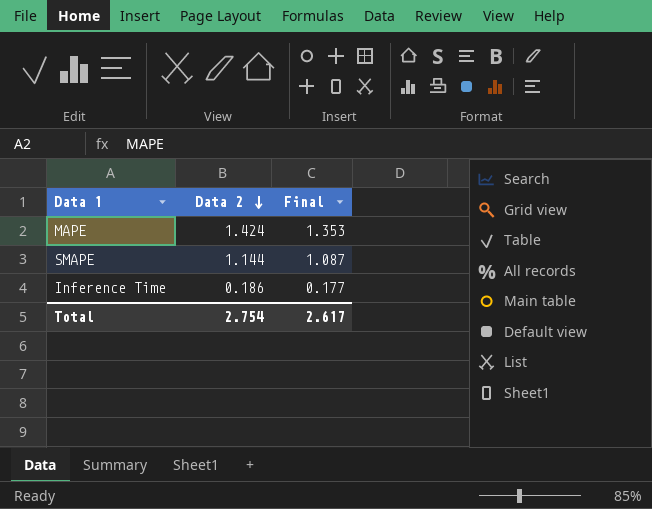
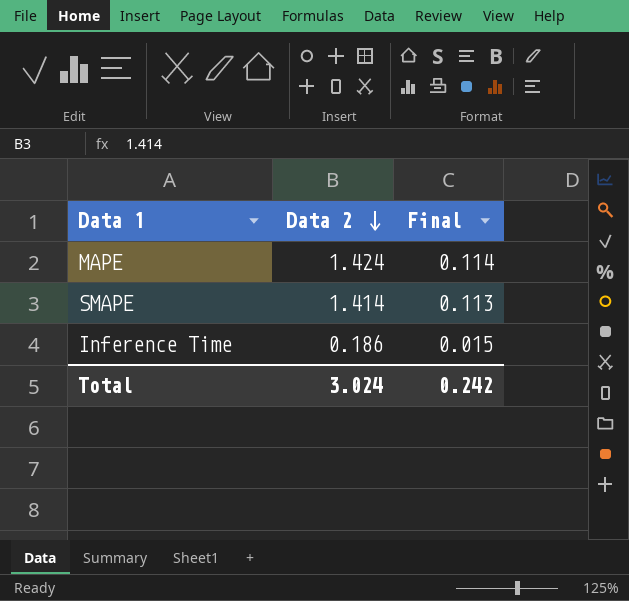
column Final | formula: [Data 2] * 0.95 -> [Data 2] * 0.08
SMAPE | Data 2: 1.144 -> 1.414
Total | Data 2: 2.754 -> 3.024
Total | Final: 2.617 -> 0.242

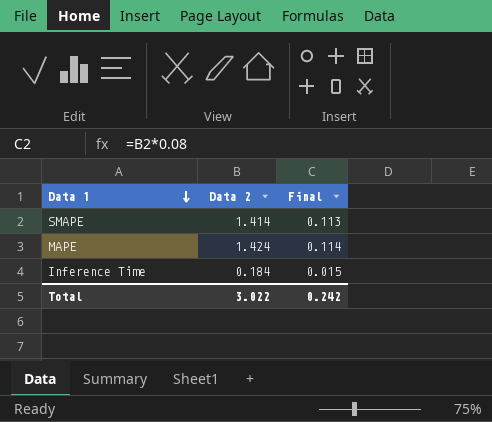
row order: Data 2 descending -> Data 1 descending
Inference Time | Data 2: 0.186 -> 0.184
Total | Data 2: 3.024 -> 3.022

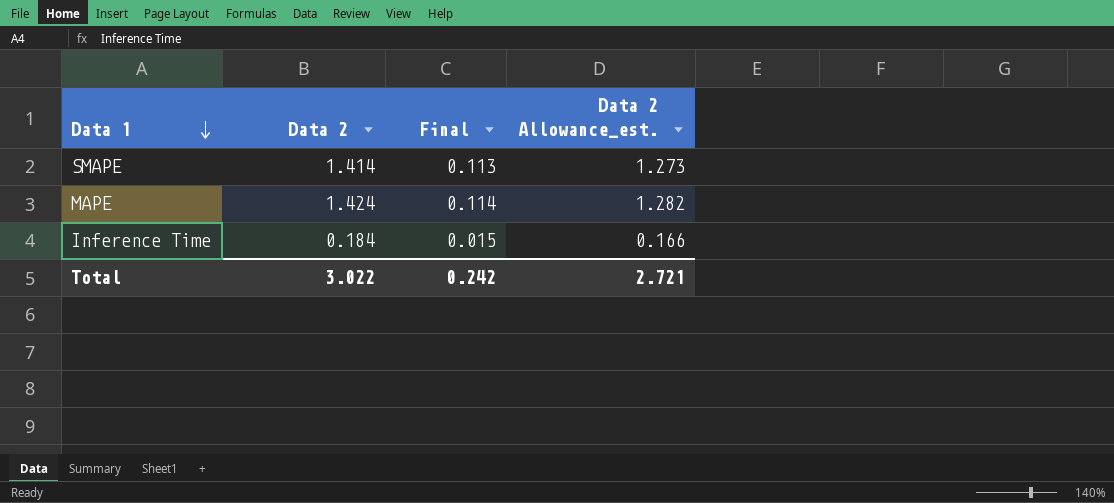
column Data 2 Allowance_est. | formula: none -> [Data 2] * 0.9

